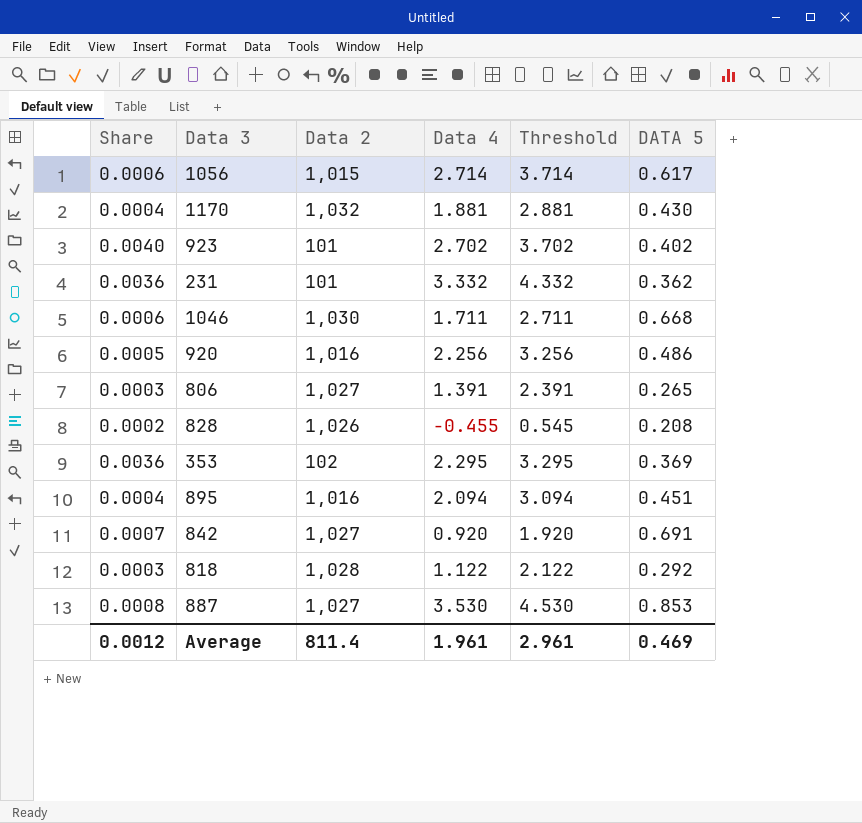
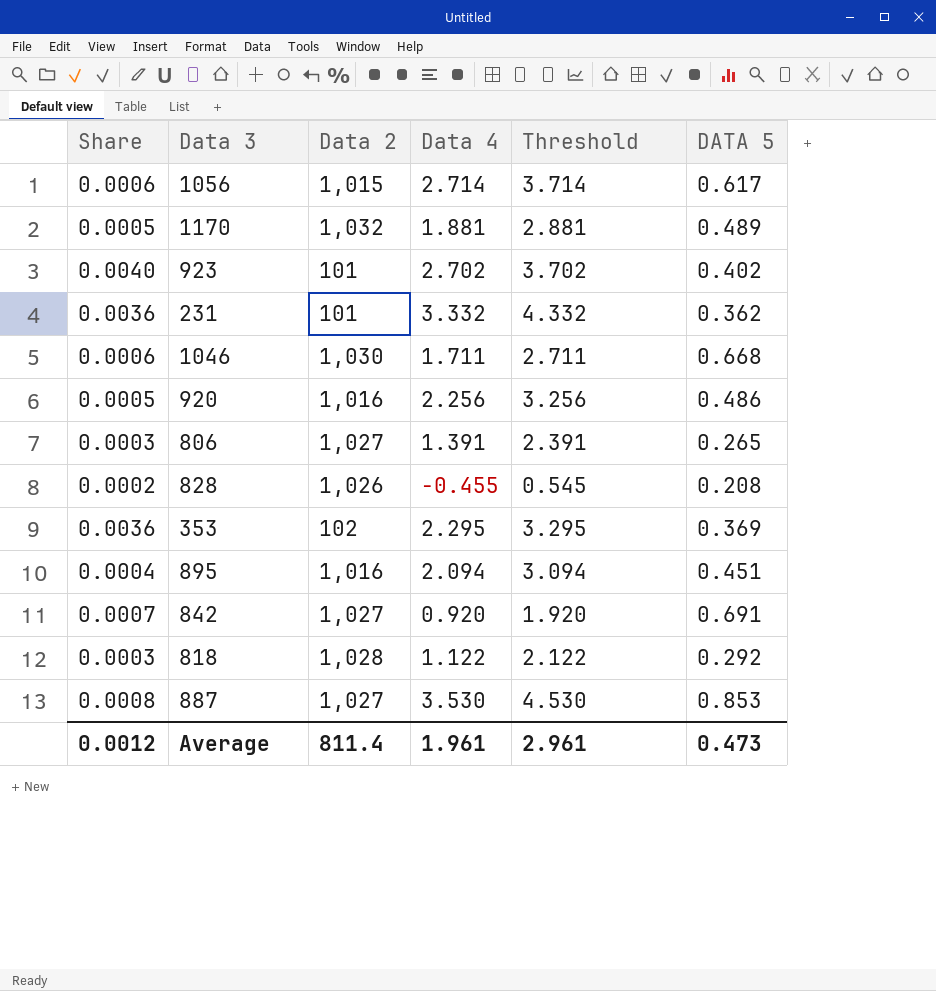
1170 | Share: 0.0004 -> 0.0005
1170 | DATA 5: 0.430 -> 0.489
Average | DATA 5: 0.469 -> 0.473

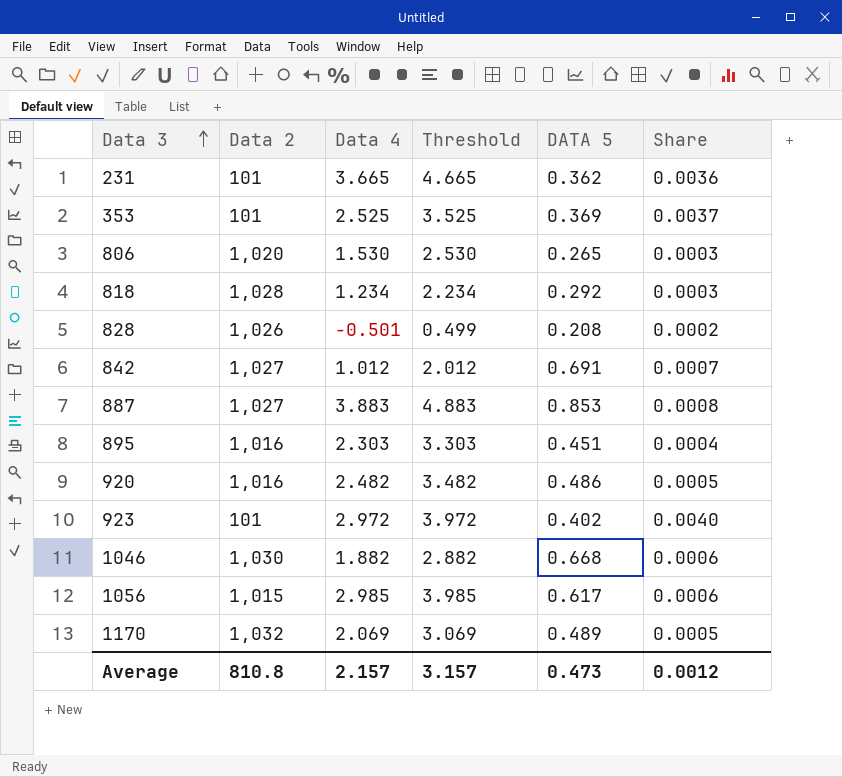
row order: none -> Data 3 ascending
column Share | position: 1 -> 6
231 | Data 4: 3.332 -> 3.665
231 | Threshold: 4.332 -> 4.665
353 | Data 2: 102 -> 101
353 | Data 4: 2.295 -> 2.525
353 | Threshold: 3.295 -> 3.525
353 | Share: 0.0036 -> 0.0037
806 | Data 2: 1,027 -> 1,020
806 | Data 4: 1.391 -> 1.530
806 | Threshold: 2.391 -> 2.530
818 | Data 4: 1.122 -> 1.234
818 | Threshold: 2.122 -> 2.234
828 | Data 4: -0.455 -> -0.501
828 | Threshold: 0.545 -> 0.499
842 | Data 4: 0.920 -> 1.012
842 | Threshold: 1.920 -> 2.012
887 | Data 4: 3.530 -> 3.883
887 | Threshold: 4.530 -> 4.883
895 | Data 4: 2.094 -> 2.303
895 | Threshold: 3.094 -> 3.303
920 | Data 4: 2.256 -> 2.482
920 | Threshold: 3.256 -> 3.482
923 | Data 4: 2.702 -> 2.972
923 | Threshold: 3.702 -> 3.972
1046 | Data 4: 1.711 -> 1.882
1046 | Threshold: 2.711 -> 2.882
1056 | Data 4: 2.714 -> 2.985
1056 | Threshold: 3.714 -> 3.985
1170 | Data 4: 1.881 -> 2.069
1170 | Threshold: 2.881 -> 3.069
Average | Data 2: 811.4 -> 810.8
Average | Data 4: 1.961 -> 2.157
Average | Threshold: 2.961 -> 3.157

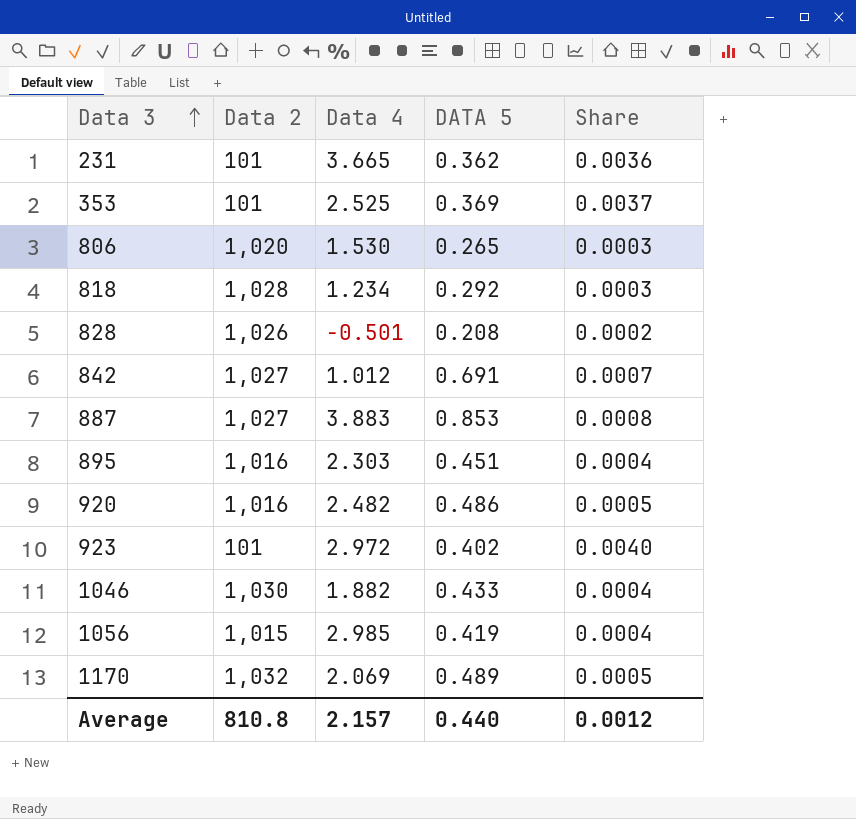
column Threshold | formula: [Data 4] + 1 -> none
1046 | DATA 5: 0.668 -> 0.433
1046 | Share: 0.0006 -> 0.0004
1056 | DATA 5: 0.617 -> 0.419
1056 | Share: 0.0006 -> 0.0004
Average | DATA 5: 0.473 -> 0.440

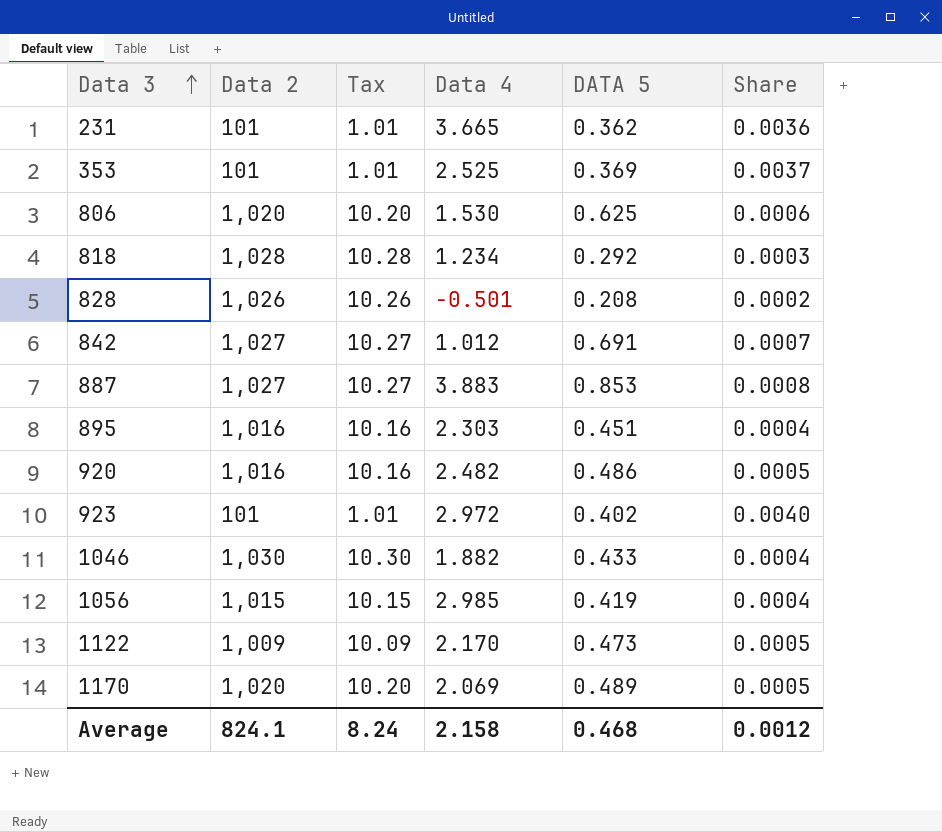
column Tax | formula: none -> [Data 2] * 0.01
806 | DATA 5: 0.265 -> 0.625
806 | Share: 0.0003 -> 0.0006
row 1122: none -> 1,009 | 10.09 | 2.170 | 0.473 | 0.0005
1170 | Data 2: 1,032 -> 1,020
Average | Data 2: 810.8 -> 824.1
Average | Data 4: 2.157 -> 2.158
Average | DATA 5: 0.440 -> 0.468

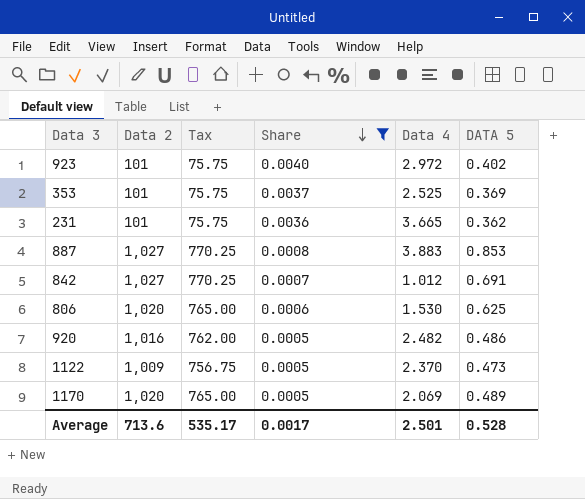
filter: none -> Share >= 0.0005
row order: Data 3 ascending -> Share descending
column Tax | formula: [Data 2] * 0.01 -> [Data 2] * 0.75
column Share | position: 6 -> 4
1122 | Data 4: 2.170 -> 2.370
Average | Data 2: 824.1 -> 713.6
Average | Tax: 8.24 -> 535.17
Average | Share: 0.0012 -> 0.0017
Average | Data 4: 2.158 -> 2.501
Average | DATA 5: 0.468 -> 0.528

